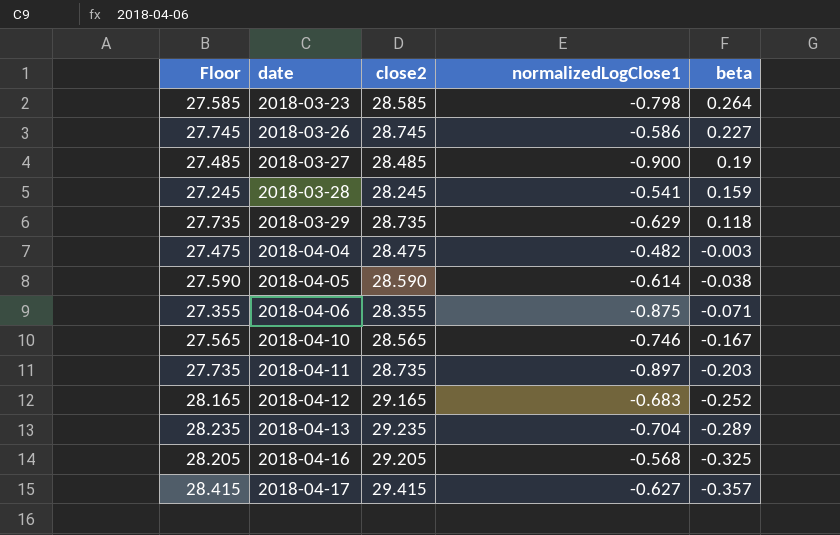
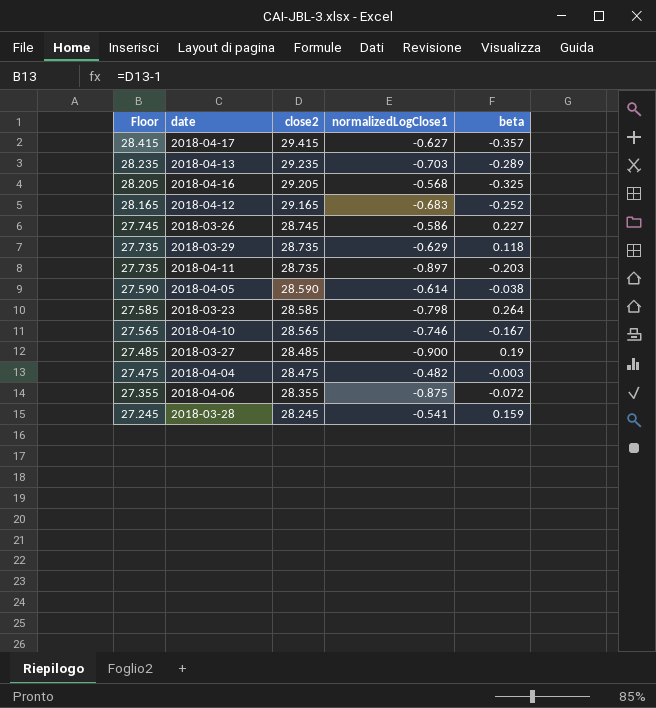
row order: date ascending -> Floor descending
2018-04-13 | normalizedLogClose1: -0.704 -> -0.703
2018-04-06 | beta: -0.071 -> -0.072

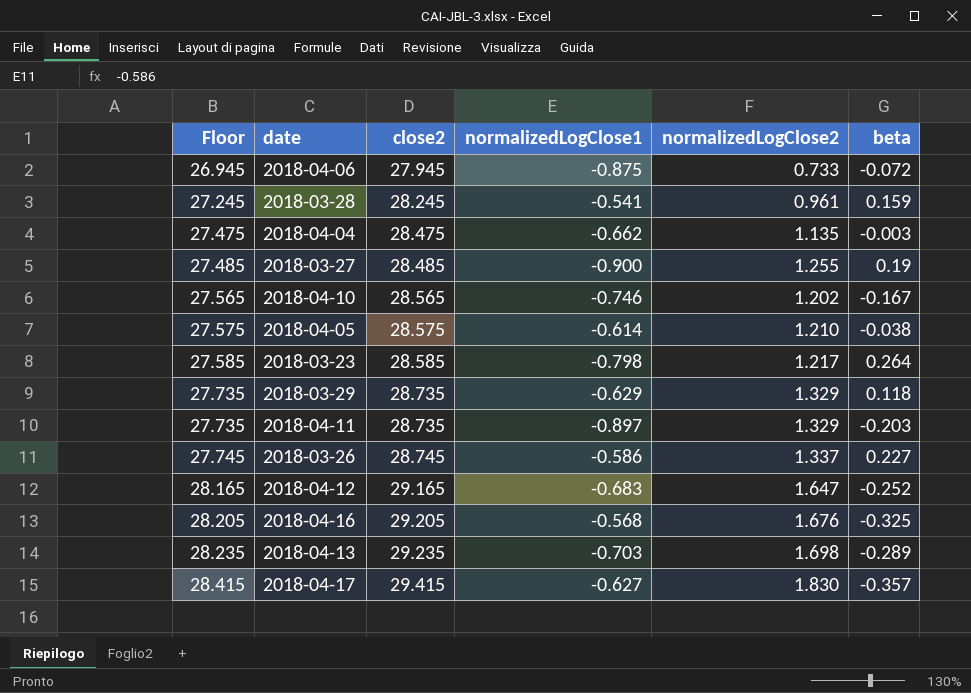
row order: Floor descending -> Floor ascending
column normalizedLogClose2 | position: none -> 5
2018-04-06 | Floor: 27.355 -> 26.945
2018-04-06 | close2: 28.355 -> 27.945
2018-04-04 | normalizedLogClose1: -0.482 -> -0.662
2018-04-05 | Floor: 27.590 -> 27.575
2018-04-05 | close2: 28.590 -> 28.575

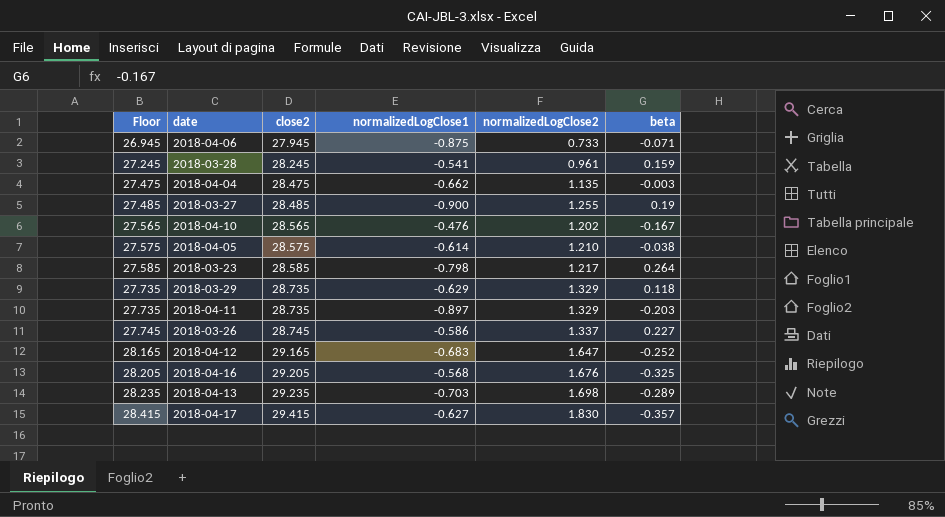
2018-04-06 | beta: -0.072 -> -0.071
2018-04-10 | normalizedLogClose1: -0.746 -> -0.476

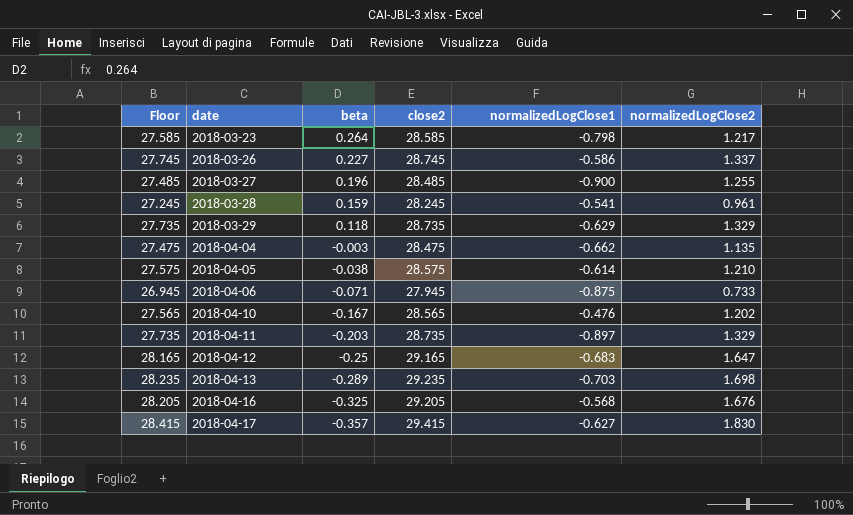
row order: Floor ascending -> date ascending
column beta | position: 6 -> 3
2018-03-27 | beta: 0.19 -> 0.196
2018-04-12 | beta: -0.252 -> -0.25

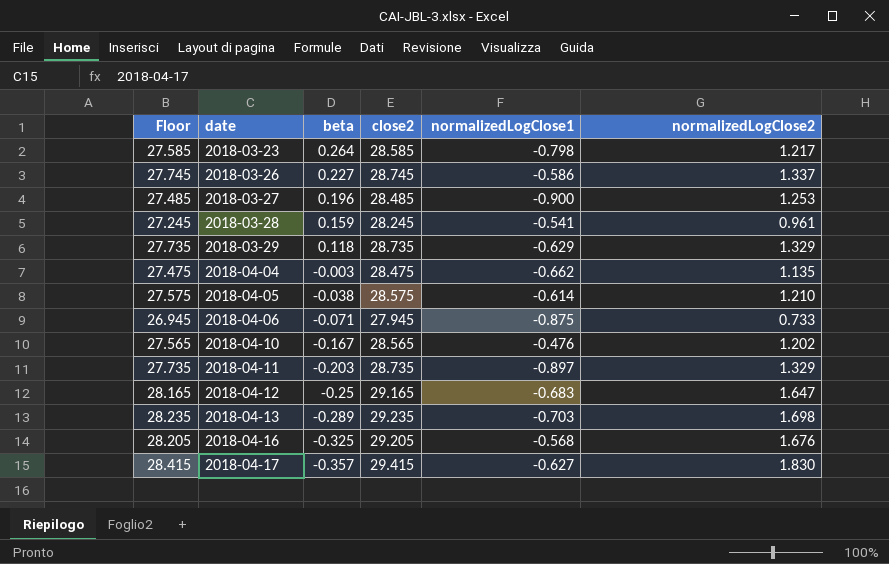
2018-03-27 | normalizedLogClose2: 1.255 -> 1.253

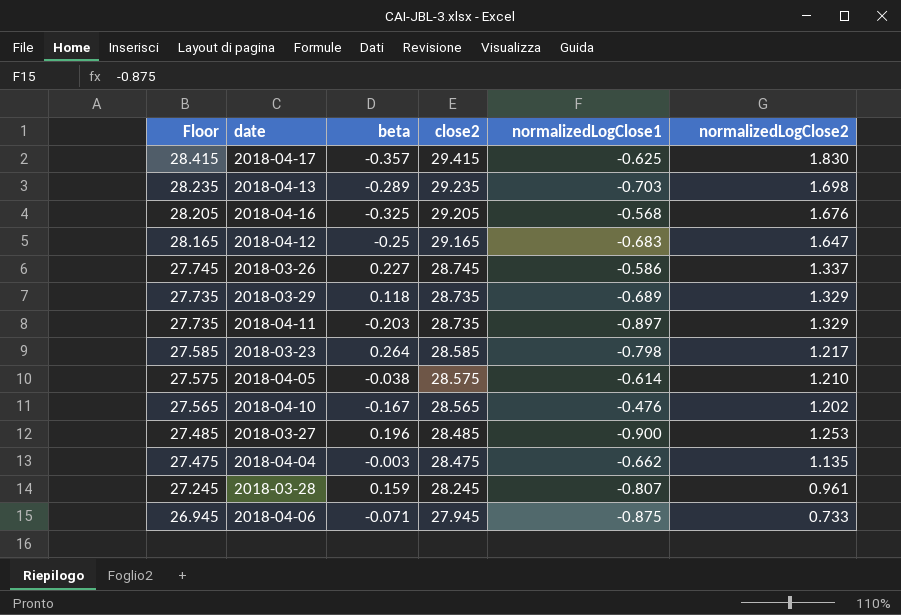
row order: date ascending -> Floor descending
2018-04-17 | normalizedLogClose1: -0.627 -> -0.625
2018-03-29 | normalizedLogClose1: -0.629 -> -0.689
2018-03-28 | normalizedLogClose1: -0.541 -> -0.807

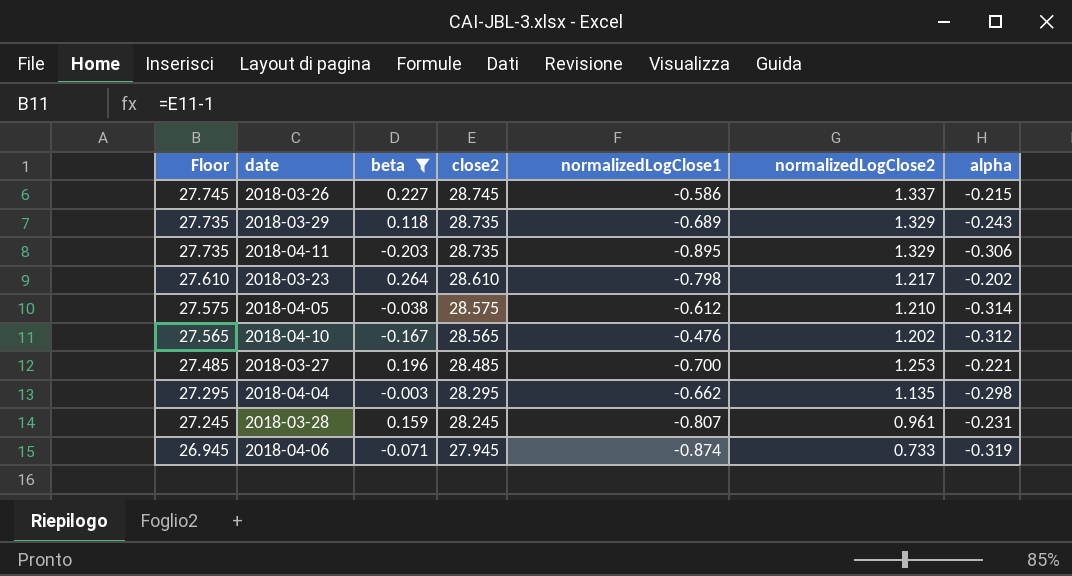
filter: none -> beta >= -0.203
column alpha | position: none -> 7
2018-04-11 | normalizedLogClose1: -0.897 -> -0.895
2018-03-23 | Floor: 27.585 -> 27.610
2018-03-23 | close2: 28.585 -> 28.610
2018-04-05 | normalizedLogClose1: -0.614 -> -0.612
2018-03-27 | normalizedLogClose1: -0.900 -> -0.700
2018-04-04 | Floor: 27.475 -> 27.295
2018-04-04 | close2: 28.475 -> 28.295
2018-04-06 | normalizedLogClose1: -0.875 -> -0.874

